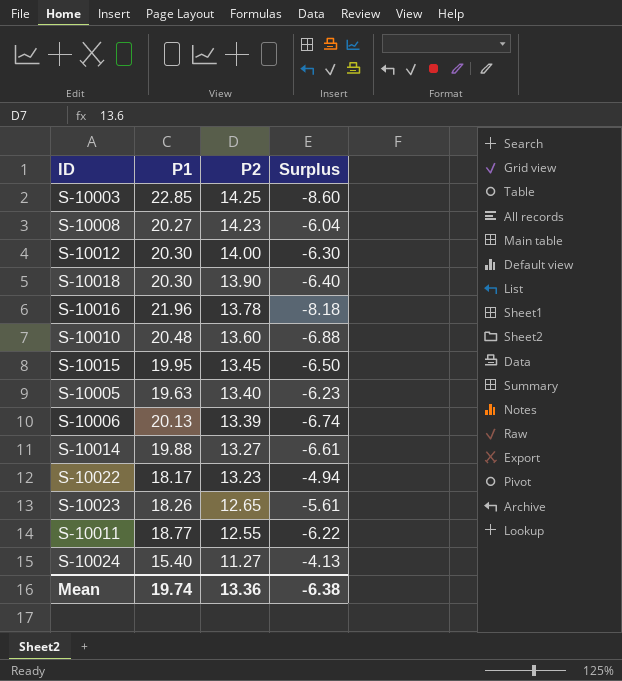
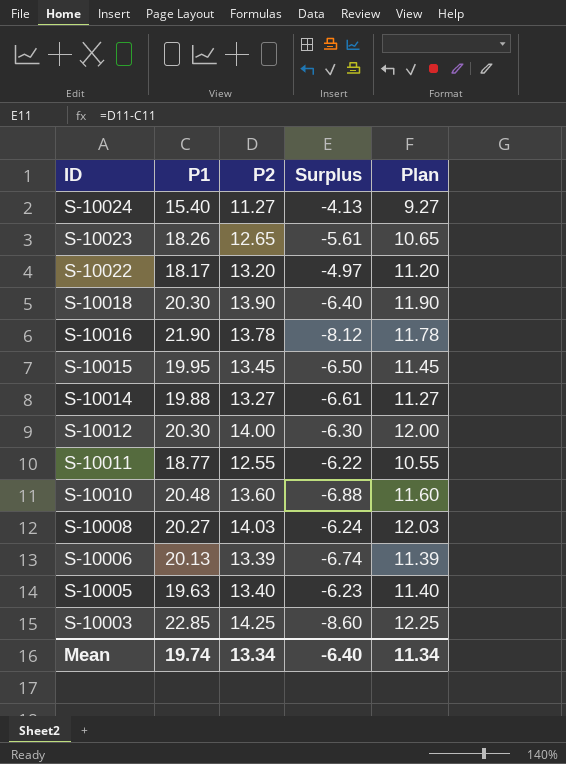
row order: P2 descending -> ID descending
column Plan | formula: none -> [P2] - 2
S-10022 | P2: 13.23 -> 13.20
S-10022 | Surplus: -4.94 -> -4.97
S-10016 | P1: 21.96 -> 21.90
S-10016 | Surplus: -8.18 -> -8.12
S-10008 | P2: 14.23 -> 14.03
S-10008 | Surplus: -6.04 -> -6.24
Mean | P2: 13.36 -> 13.34
Mean | Surplus: -6.38 -> -6.40

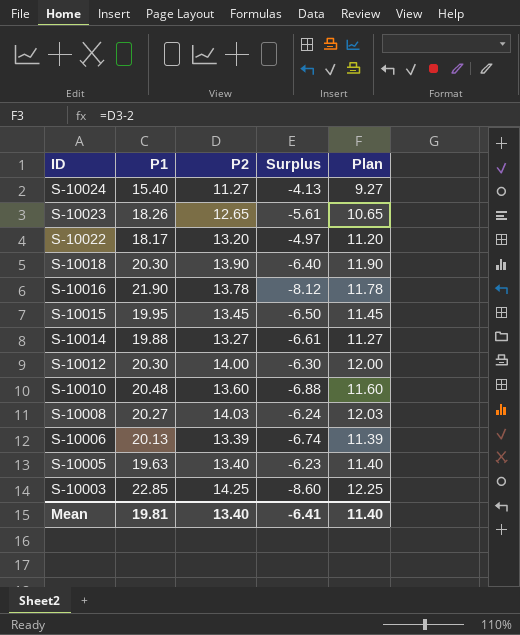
row S-10011: 18.77 | 12.55 | -6.22 | 10.55 -> none
Mean | P1: 19.74 -> 19.81
Mean | P2: 13.34 -> 13.40
Mean | Surplus: -6.40 -> -6.41
Mean | Plan: 11.34 -> 11.40

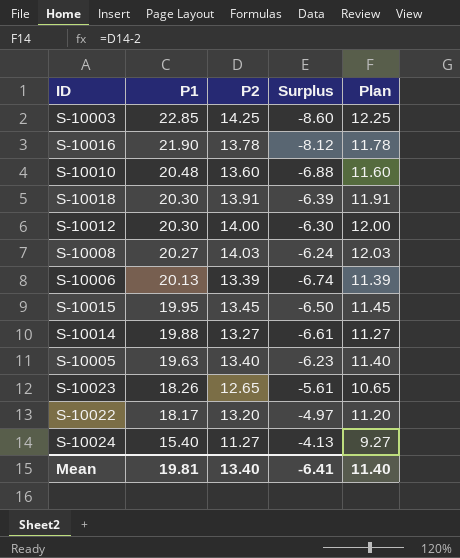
row order: ID descending -> P1 descending
S-10018 | P2: 13.90 -> 13.91
S-10018 | Surplus: -6.40 -> -6.39
S-10018 | Plan: 11.90 -> 11.91

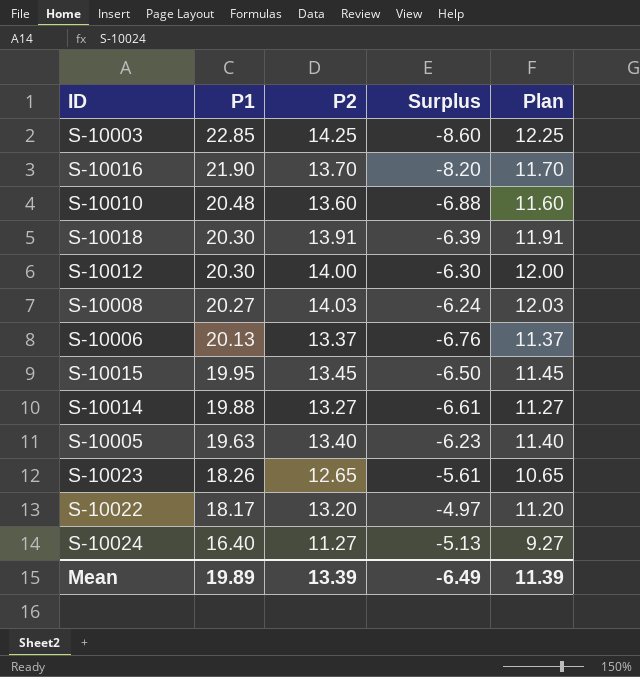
S-10016 | P2: 13.78 -> 13.70
S-10016 | Surplus: -8.12 -> -8.20
S-10016 | Plan: 11.78 -> 11.70
S-10006 | P2: 13.39 -> 13.37
S-10006 | Surplus: -6.74 -> -6.76
S-10006 | Plan: 11.39 -> 11.37
S-10024 | P1: 15.40 -> 16.40
S-10024 | Surplus: -4.13 -> -5.13
Mean | P1: 19.81 -> 19.89
Mean | P2: 13.40 -> 13.39
Mean | Surplus: -6.41 -> -6.49
Mean | Plan: 11.40 -> 11.39

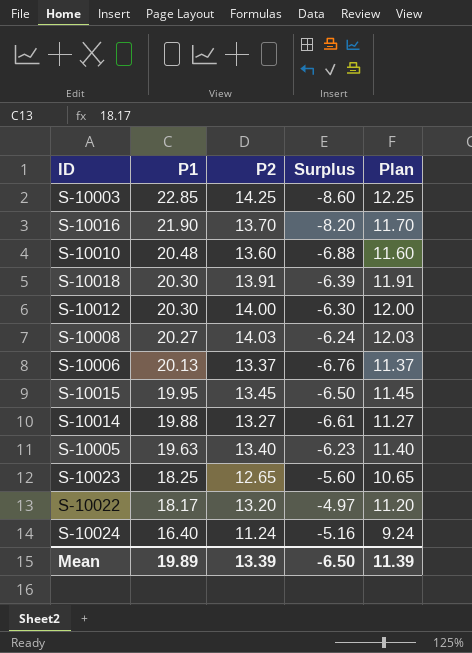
S-10023 | P1: 18.26 -> 18.25
S-10023 | Surplus: -5.61 -> -5.60
S-10024 | P2: 11.27 -> 11.24
S-10024 | Surplus: -5.13 -> -5.16
S-10024 | Plan: 9.27 -> 9.24
Mean | Surplus: -6.49 -> -6.50

